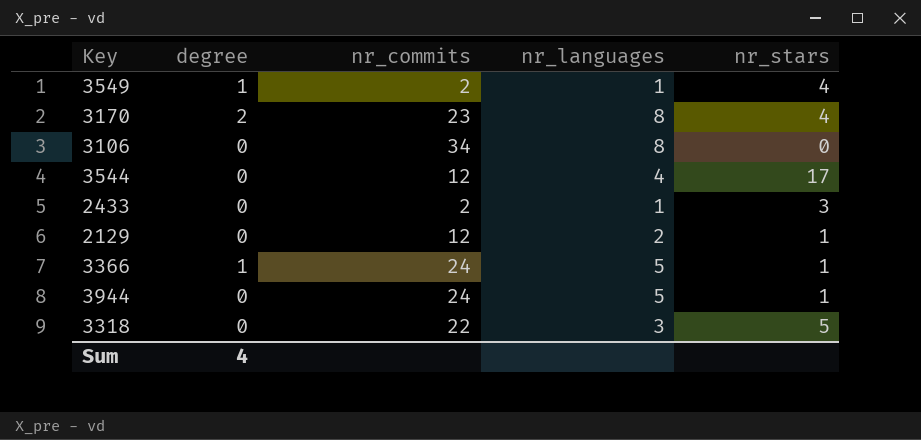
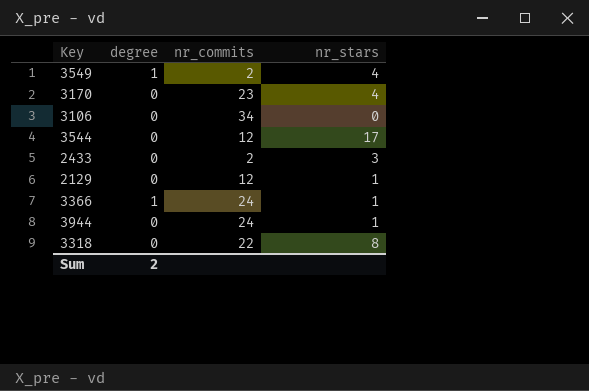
column nr_languages | position: 4 -> none
3170 | degree: 2 -> 0
3318 | nr_stars: 5 -> 8
Sum | degree: 4 -> 2

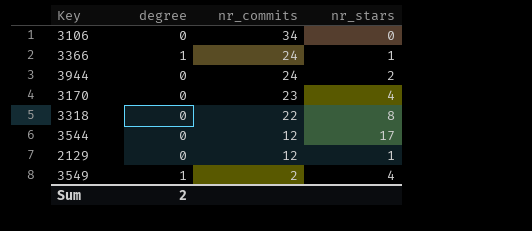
row order: none -> nr_commits descending
row 2433: 0 | 2 | 3 -> none
3944 | nr_stars: 1 -> 2

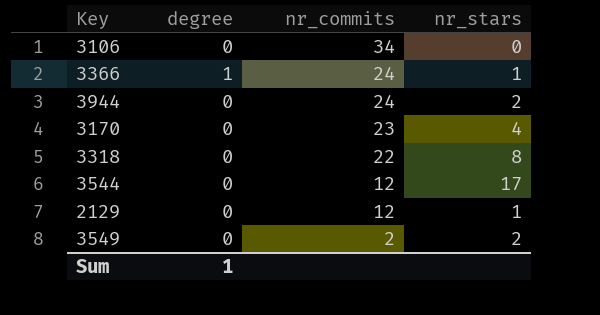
3549 | degree: 1 -> 0
3549 | nr_stars: 4 -> 2
Sum | degree: 2 -> 1

